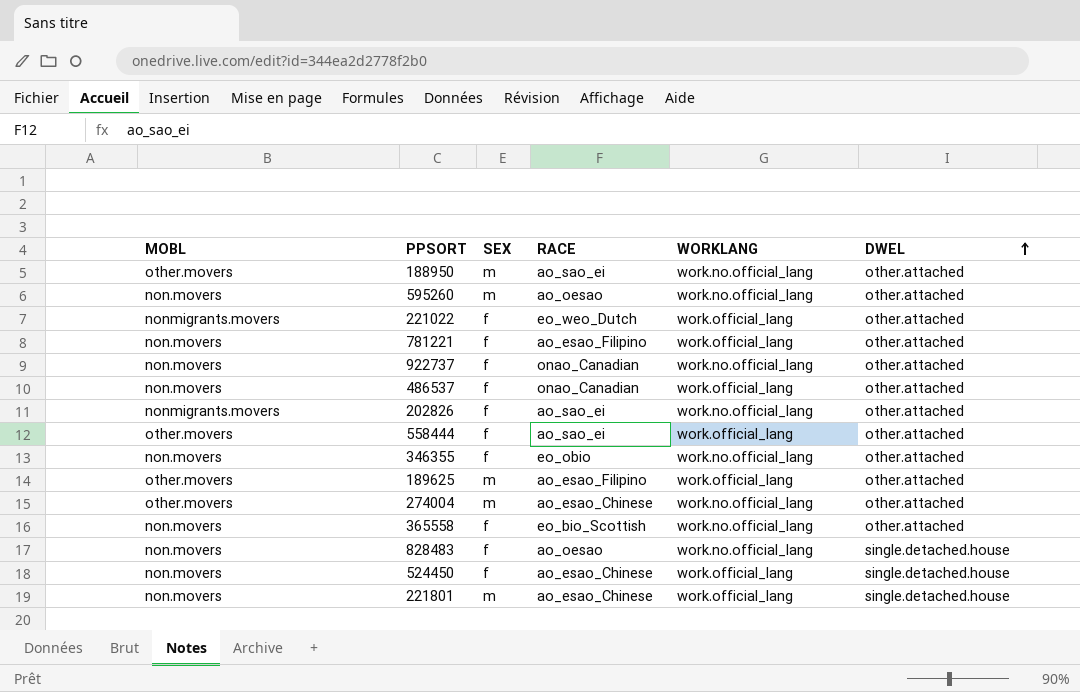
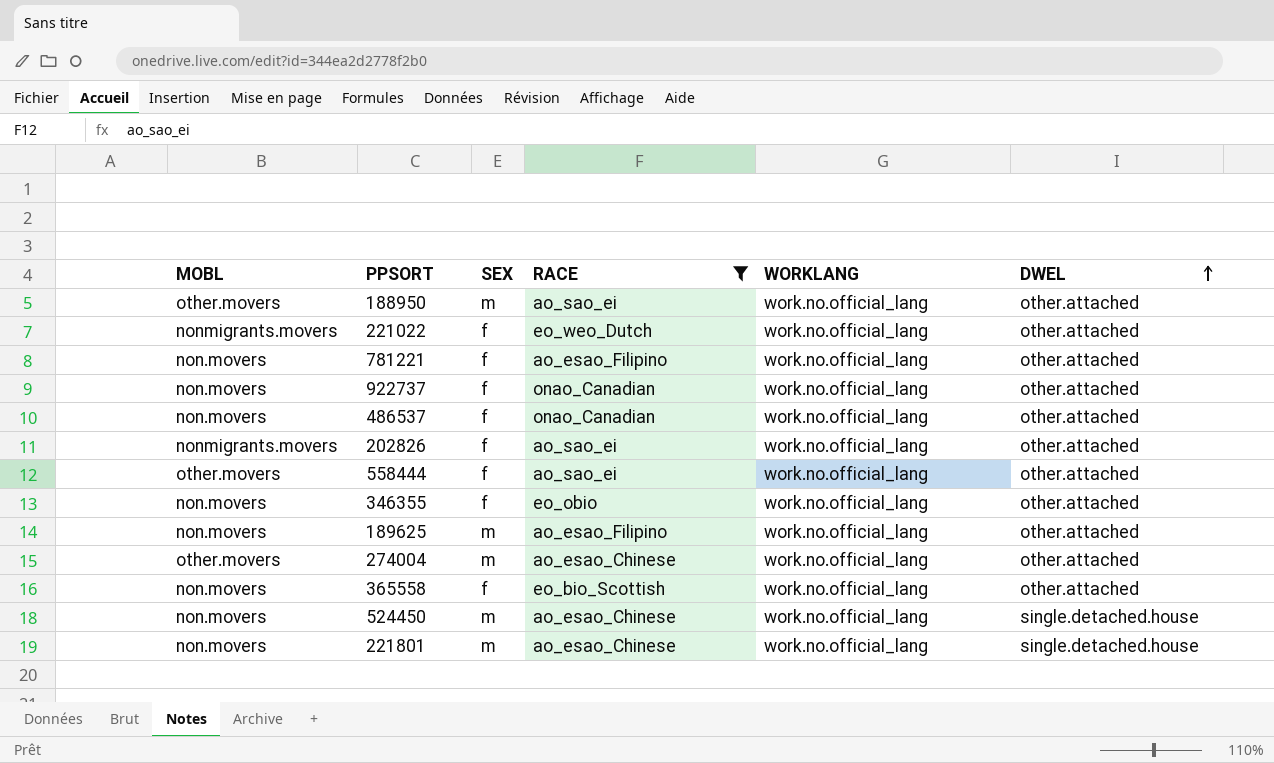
filter: none -> RACE != ao_oesao
221022 | WORKLANG: work.official_lang -> work.no.official_lang
781221 | WORKLANG: work.official_lang -> work.no.official_lang
486537 | WORKLANG: work.official_lang -> work.no.official_lang
558444 | WORKLANG: work.official_lang -> work.no.official_lang
189625 | MOBL: other.movers -> non.movers
189625 | WORKLANG: work.official_lang -> work.no.official_lang
524450 | SEX: f -> m
524450 | WORKLANG: work.official_lang -> work.no.official_lang
221801 | WORKLANG: work.official_lang -> work.no.official_lang

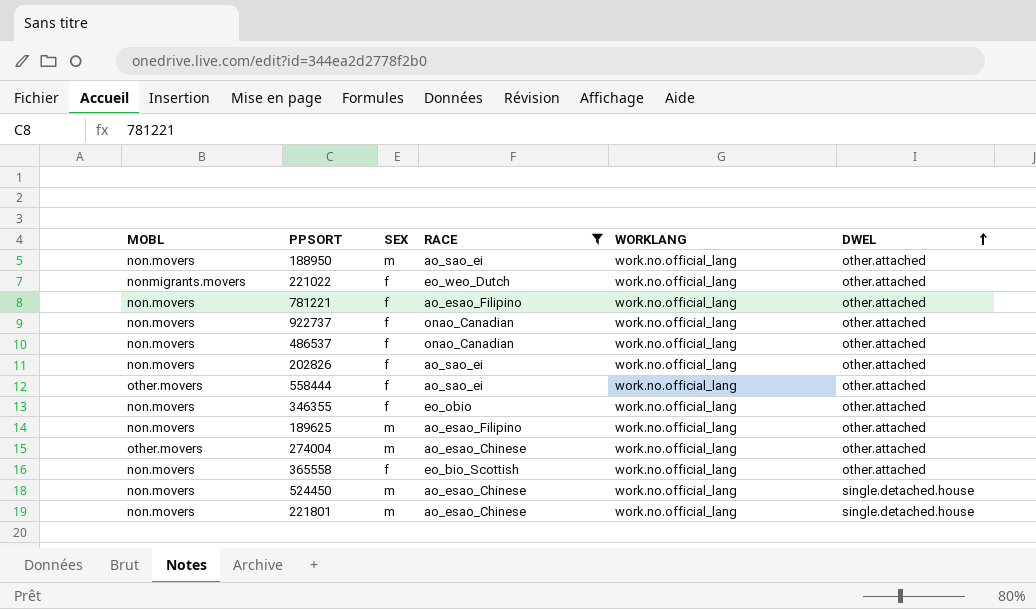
188950 | MOBL: other.movers -> non.movers
202826 | MOBL: nonmigrants.movers -> non.movers

